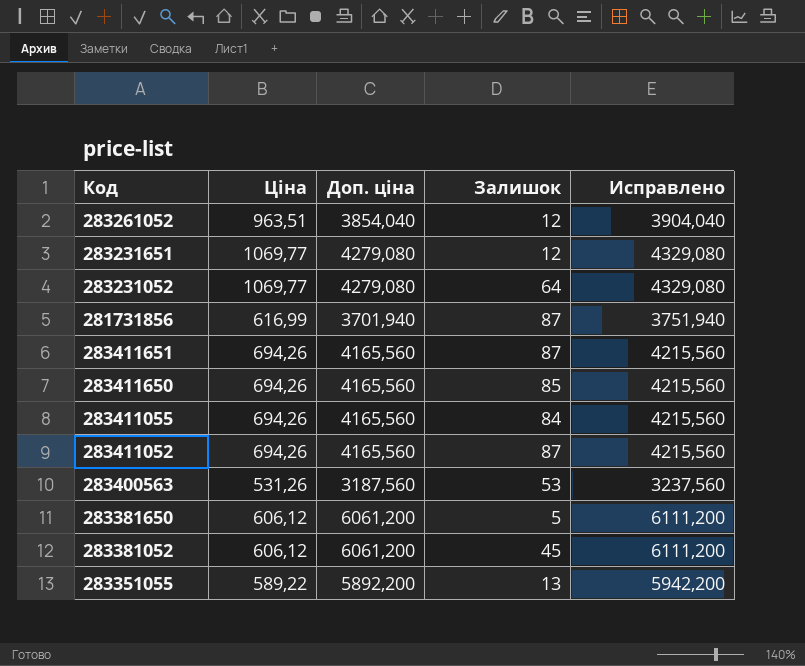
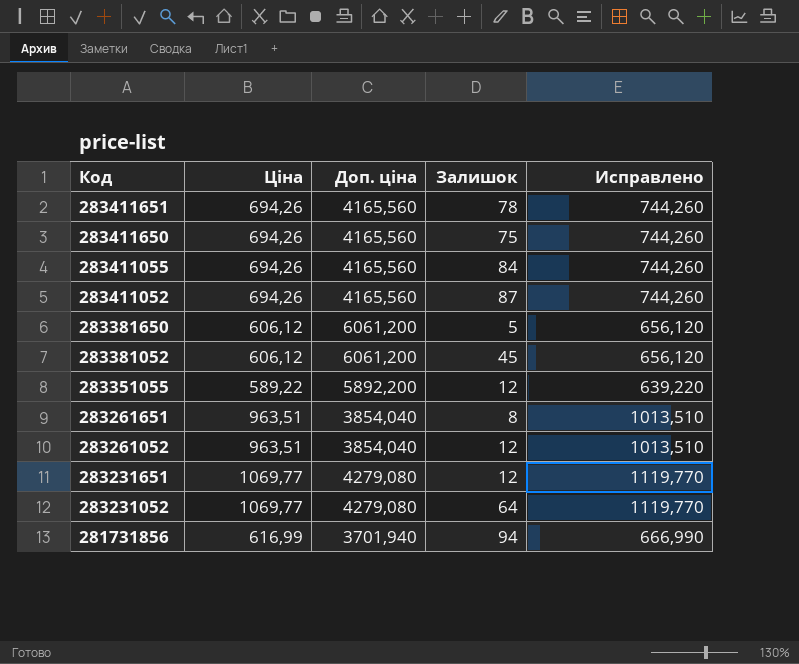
row order: none -> Код descending
column Исправлено | formula: [Доп. ціна] + 50 -> [Ціна] + 50
row 283400563: 531,26 | 3187,560 | 53 | 3237,560 -> none
283411651 | Залишок: 87 -> 78
283411650 | Залишок: 85 -> 75
283351055 | Залишок: 13 -> 12
row 283261651: none -> 963,51 | 3854,040 | 8 | 1013,510
281731856 | Залишок: 87 -> 94

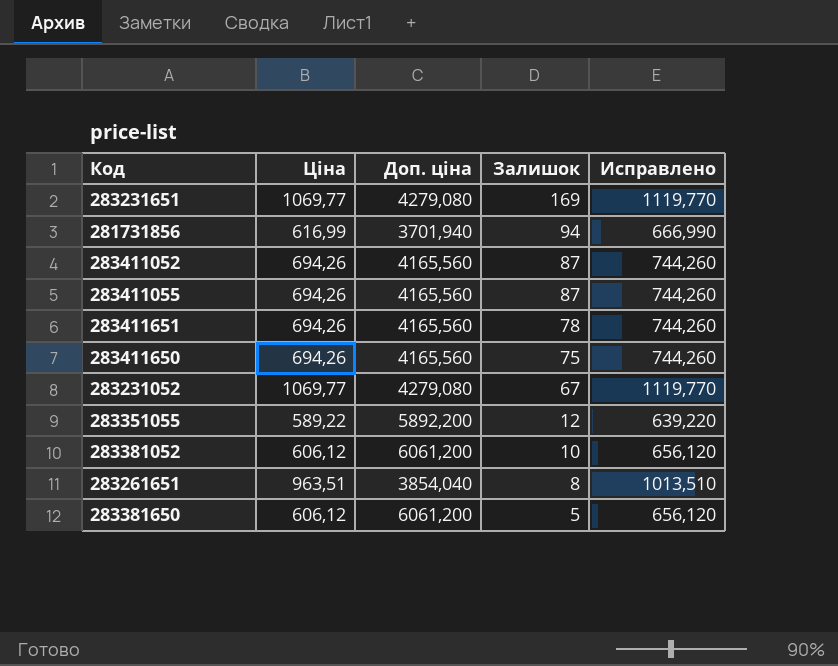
row order: Код descending -> Залишок descending
row 283261052: 963,51 | 3854,040 | 12 | 1013,510 -> none
283231651 | Залишок: 12 -> 169
283411055 | Залишок: 84 -> 87
283231052 | Залишок: 64 -> 67
283381052 | Залишок: 45 -> 10

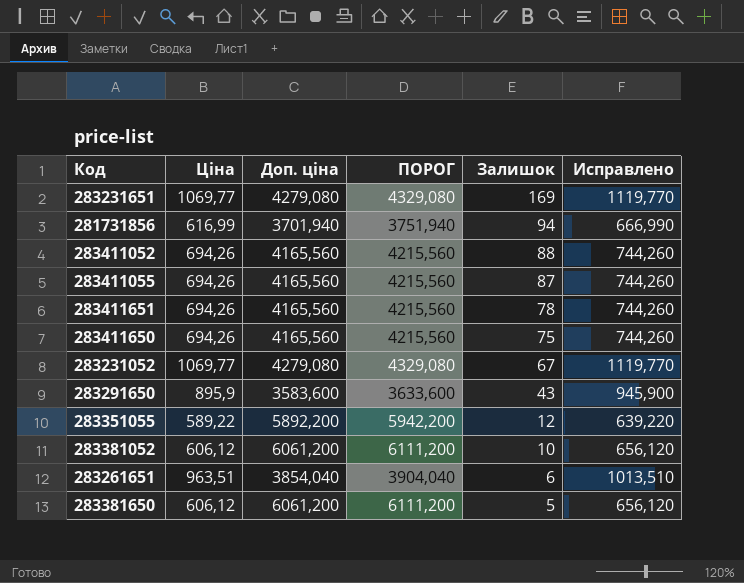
column ПОРОГ | formula: none -> [Доп. ціна] + 50
283411052 | Залишок: 87 -> 88
row 283291650: none -> 895,9 | 3583,600 | 3633,600 | 43 | 945,900
283261651 | Залишок: 8 -> 6

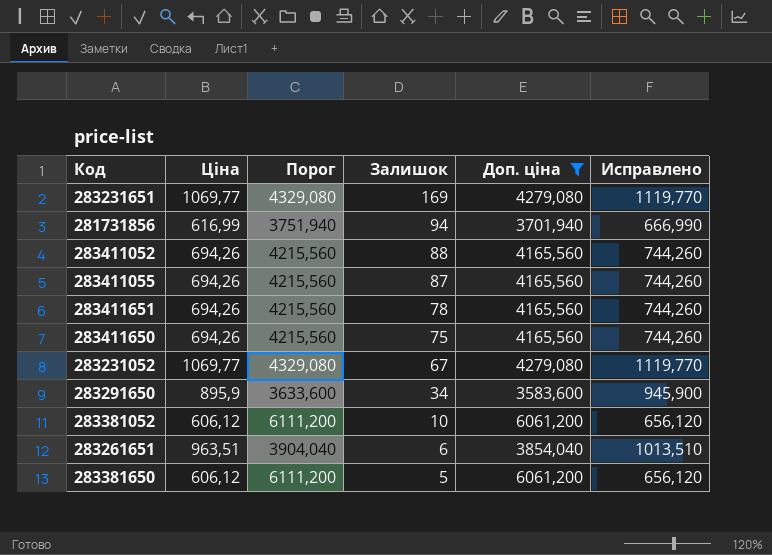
filter: none -> Доп. ціна != 5892,200
column name: ПОРОГ -> Порог
column Доп. ціна | position: 3 -> 5
283291650 | Залишок: 43 -> 34

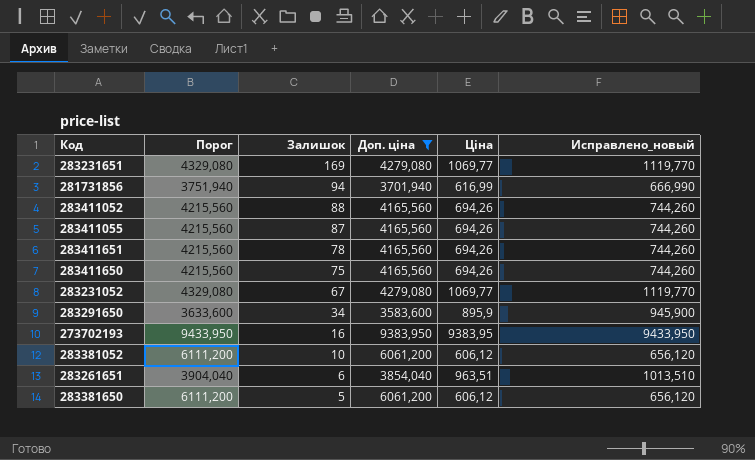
column Ціна | position: 2 -> 5
column name: Исправлено -> Исправлено_новый
row 273702193: none -> 9433,950 | 16 | 9383,950 | 9383,95 | 9433,950

